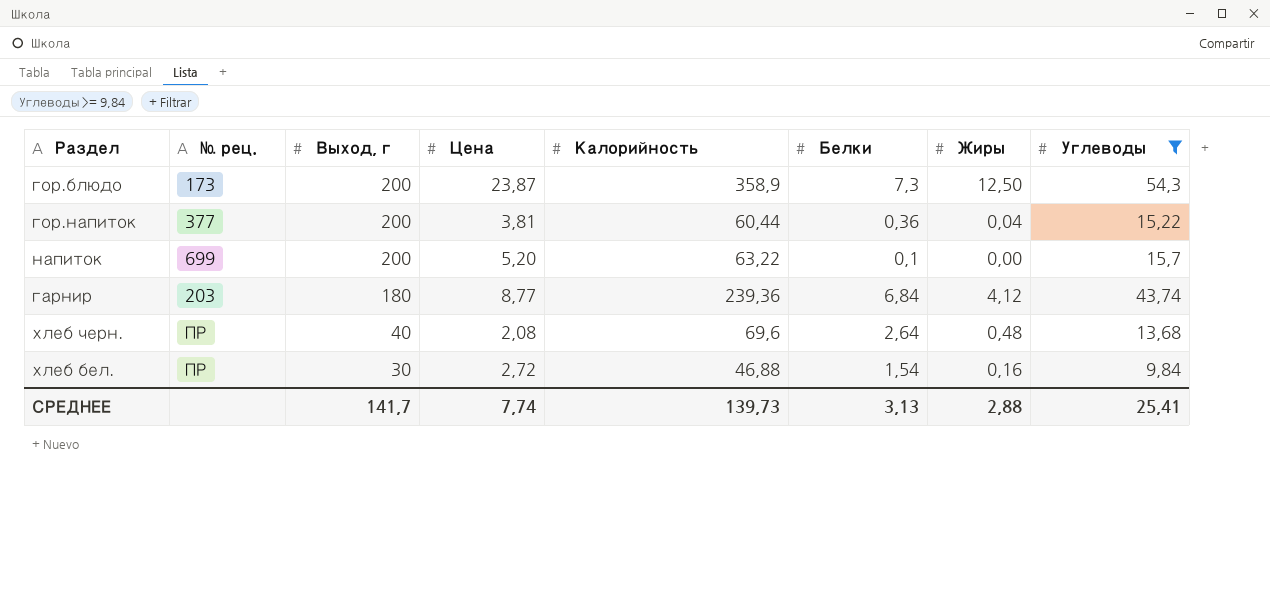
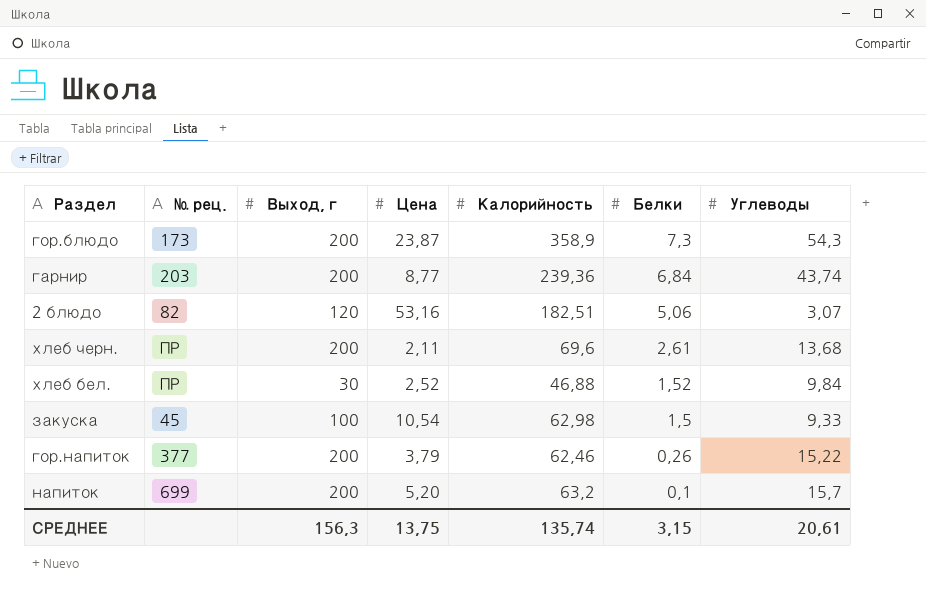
filter: Углеводы >= 9,84 -> none
row order: Выход, г descending -> Белки descending
column Жиры | position: 7 -> none
гарнир | Выход, г: 180 -> 200
хлеб черн. | Выход, г: 40 -> 200
хлеб черн. | Цена: 2,08 -> 2,11
хлеб черн. | Белки: 2,64 -> 2,61
хлеб бел. | Цена: 2,72 -> 2,52
хлеб бел. | Белки: 1,54 -> 1,52
гор.напиток | Цена: 3,81 -> 3,79
гор.напиток | Калорийность: 60,44 -> 62,46
гор.напиток | Белки: 0,36 -> 0,26
напиток | Калорийность: 63,22 -> 63,2
СРЕДНЕЕ | Выход, г: 141,7 -> 156,3
СРЕДНЕЕ | Цена: 7,74 -> 13,75
СРЕДНЕЕ | Калорийность: 139,73 -> 135,74
СРЕДНЕЕ | Белки: 3,13 -> 3,15
СРЕДНЕЕ | Углеводы: 25,41 -> 20,61

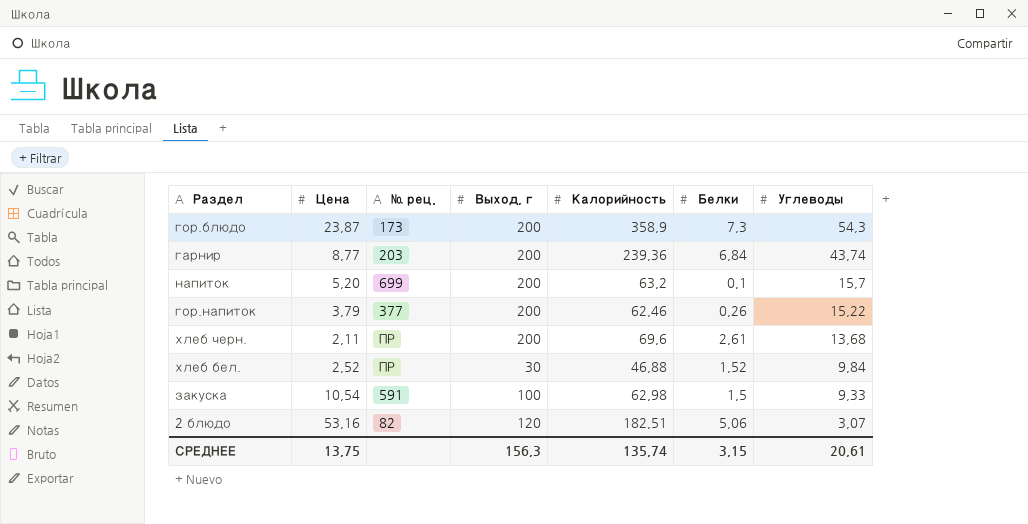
row order: Белки descending -> Углеводы descending
column Цена | position: 4 -> 2
закуска | № рец.: 45 -> 591

